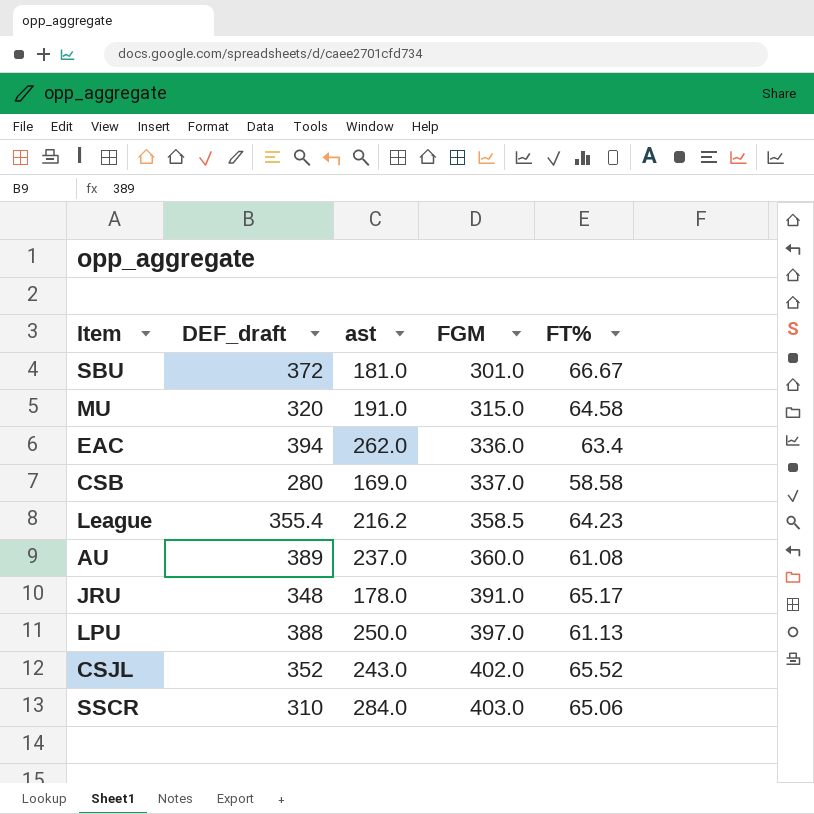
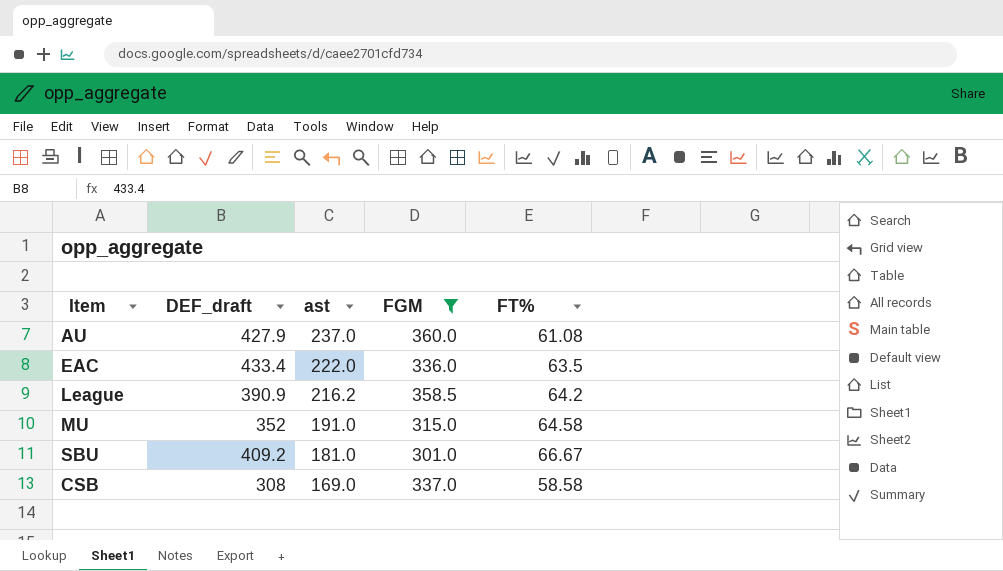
filter: none -> FGM <= 360.0
row order: FGM ascending -> ast descending
AU | DEF_draft: 389 -> 427.9
EAC | DEF_draft: 394 -> 433.4
EAC | ast: 262.0 -> 222.0
EAC | FT%: 63.4 -> 63.5
League | DEF_draft: 355.4 -> 390.9
League | FT%: 64.23 -> 64.2
MU | DEF_draft: 320 -> 352
SBU | DEF_draft: 372 -> 409.2
CSB | DEF_draft: 280 -> 308

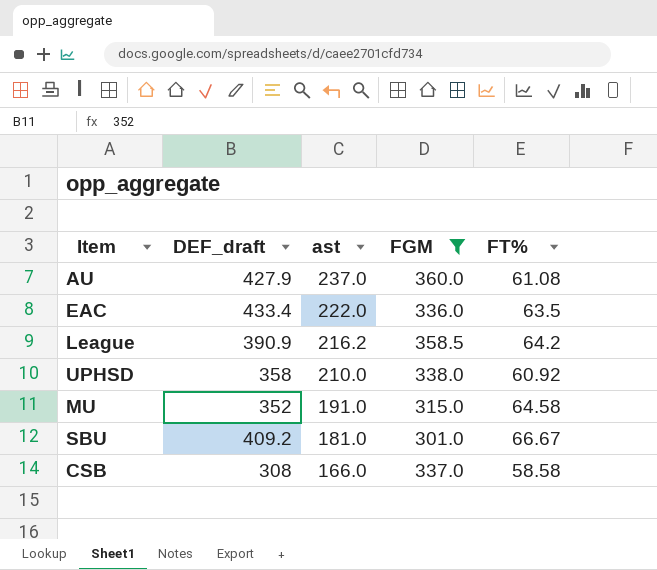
row UPHSD: none -> 358 | 210.0 | 338.0 | 60.92
CSB | ast: 169.0 -> 166.0

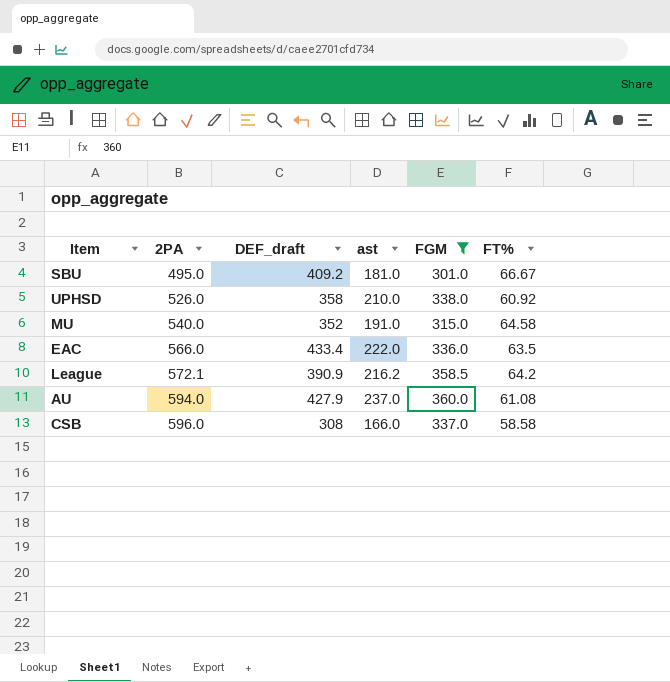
row order: ast descending -> 2PA ascending
column 2PA | position: none -> 2

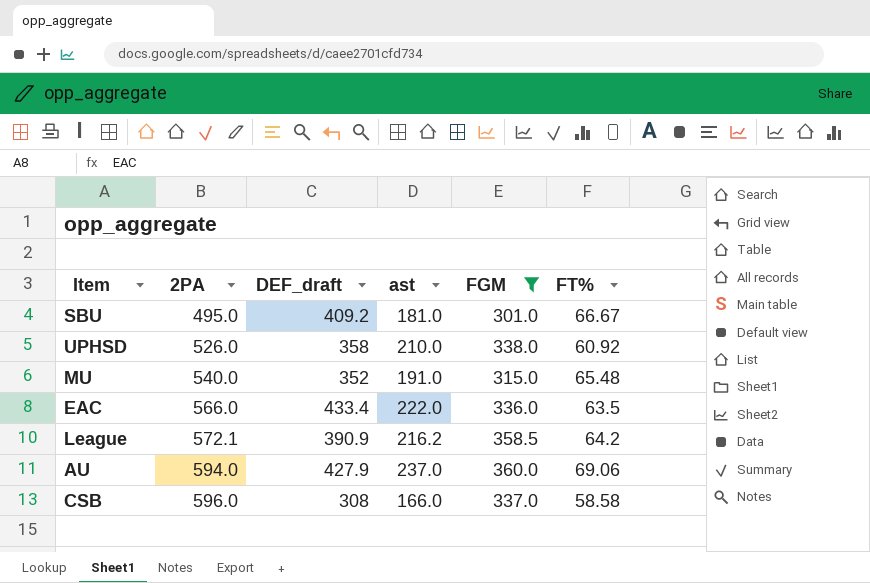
MU | FT%: 64.58 -> 65.48
AU | FT%: 61.08 -> 69.06

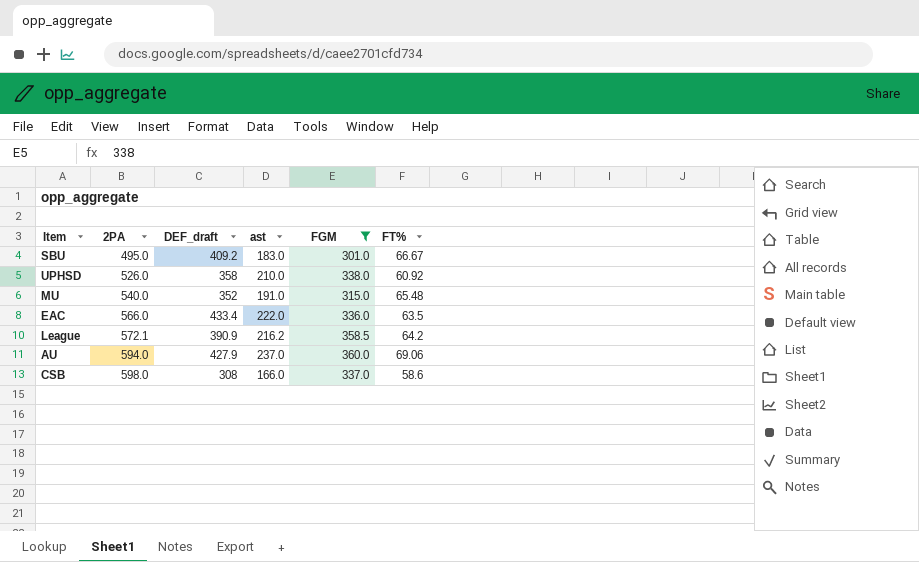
SBU | ast: 181.0 -> 183.0
CSB | 2PA: 596.0 -> 598.0
CSB | FT%: 58.58 -> 58.6

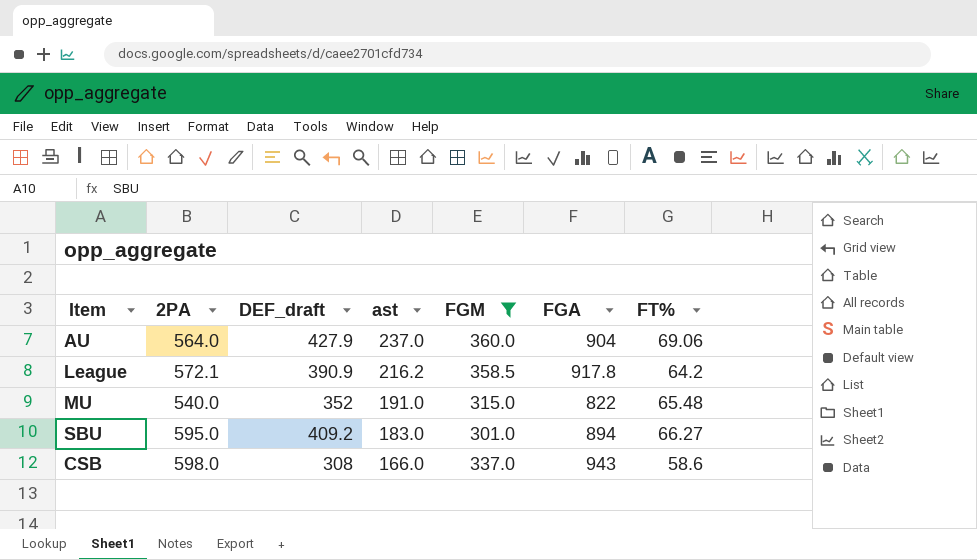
row order: 2PA ascending -> ast descending
column FGA | position: none -> 6
row UPHSD: 526.0 | 358 | 210.0 | 338.0 | 60.92 -> none
row EAC: 566.0 | 433.4 | 222.0 | 336.0 | 63.5 -> none
AU | 2PA: 594.0 -> 564.0
SBU | 2PA: 495.0 -> 595.0
SBU | FT%: 66.67 -> 66.27

